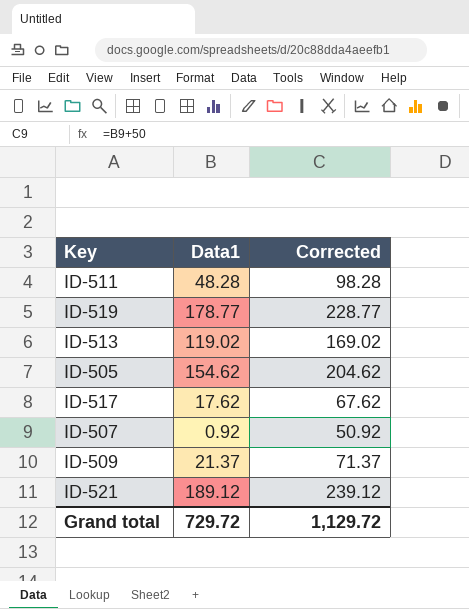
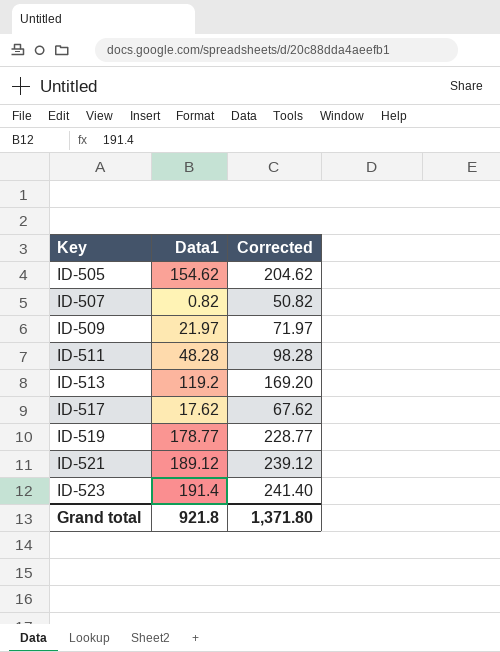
row order: none -> Key ascending
ID-507 | Data1: 0.92 -> 0.82
ID-507 | Corrected: 50.92 -> 50.82
ID-509 | Data1: 21.37 -> 21.97
ID-509 | Corrected: 71.37 -> 71.97
ID-513 | Data1: 119.02 -> 119.2
ID-513 | Corrected: 169.02 -> 169.20
row ID-523: none -> 191.4 | 241.40
Grand total | Data1: 729.72 -> 921.8
Grand total | Corrected: 1,129.72 -> 1,371.80

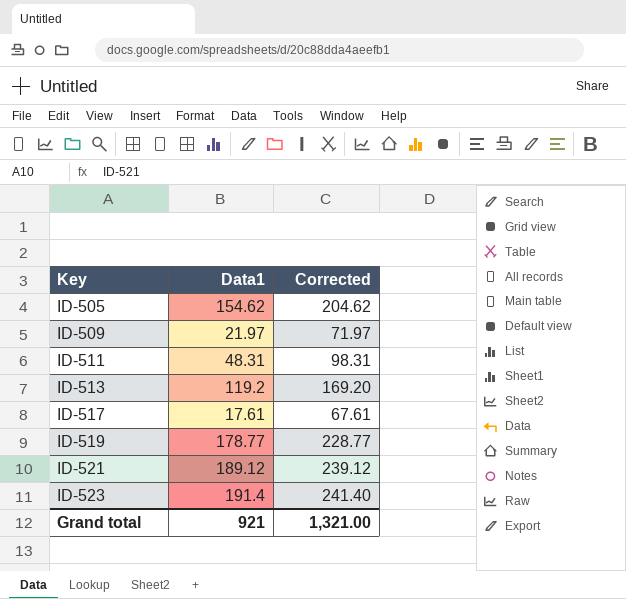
row ID-507: 0.82 | 50.82 -> none
ID-511 | Data1: 48.28 -> 48.31
ID-511 | Corrected: 98.28 -> 98.31
ID-517 | Data1: 17.62 -> 17.61
ID-517 | Corrected: 67.62 -> 67.61
Grand total | Data1: 921.8 -> 921
Grand total | Corrected: 1,371.80 -> 1,321.00

